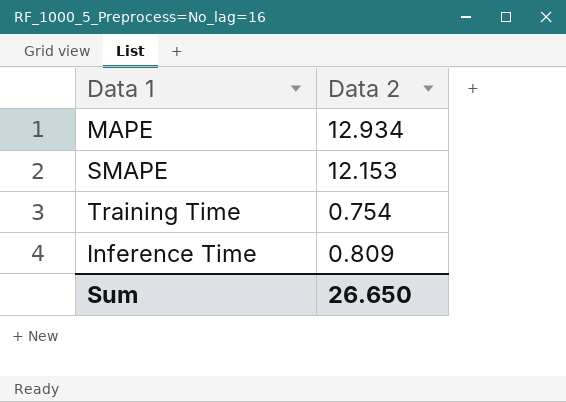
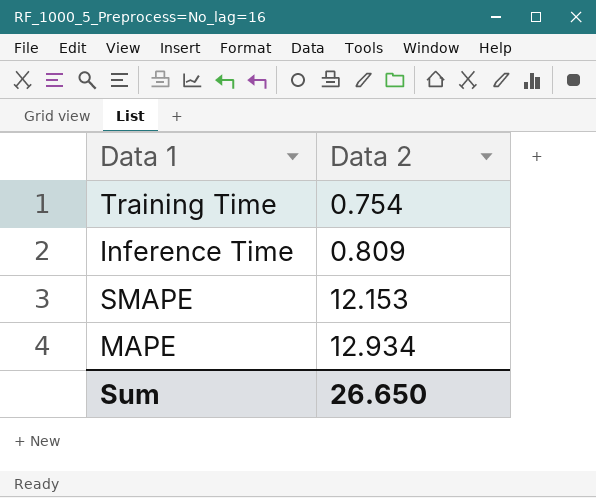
row order: none -> Data 2 ascending

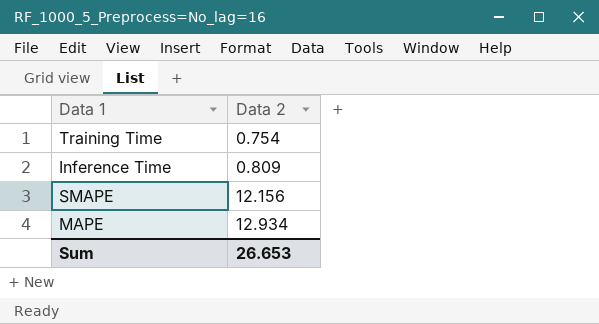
SMAPE | Data 2: 12.153 -> 12.156
Sum | Data 2: 26.650 -> 26.653

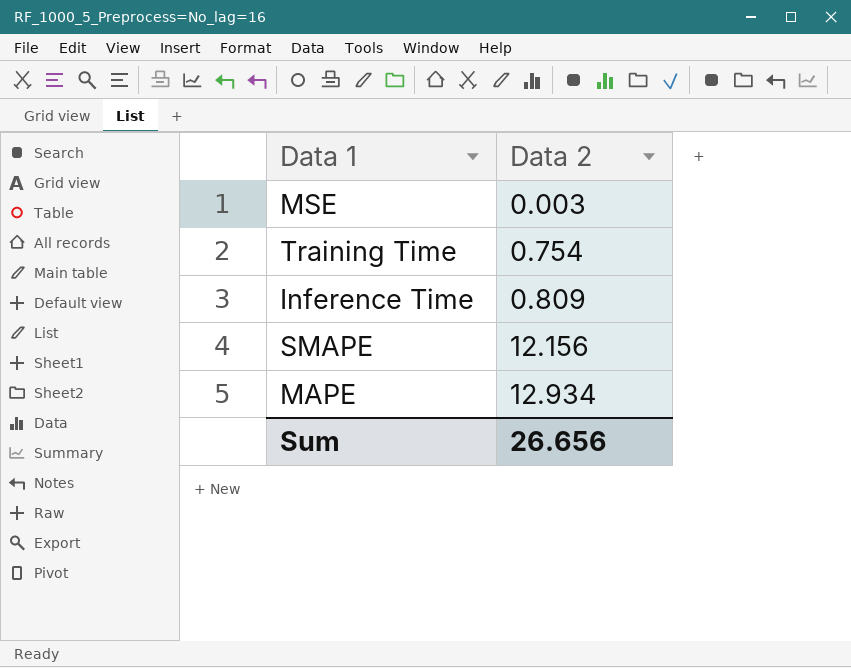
row MSE: none -> 0.003
Sum | Data 2: 26.653 -> 26.656

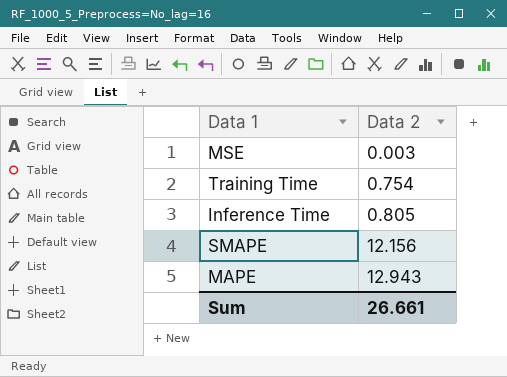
Inference Time | Data 2: 0.809 -> 0.805
MAPE | Data 2: 12.934 -> 12.943
Sum | Data 2: 26.656 -> 26.661

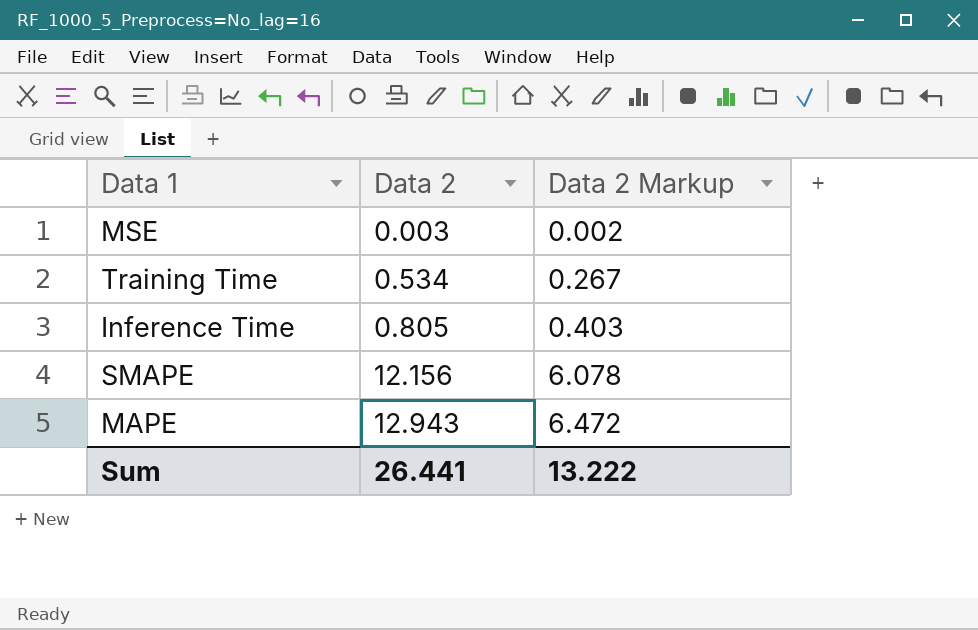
column Data 2 Markup | formula: none -> [Data 2] * 0.5
Training Time | Data 2: 0.754 -> 0.534
Sum | Data 2: 26.661 -> 26.441

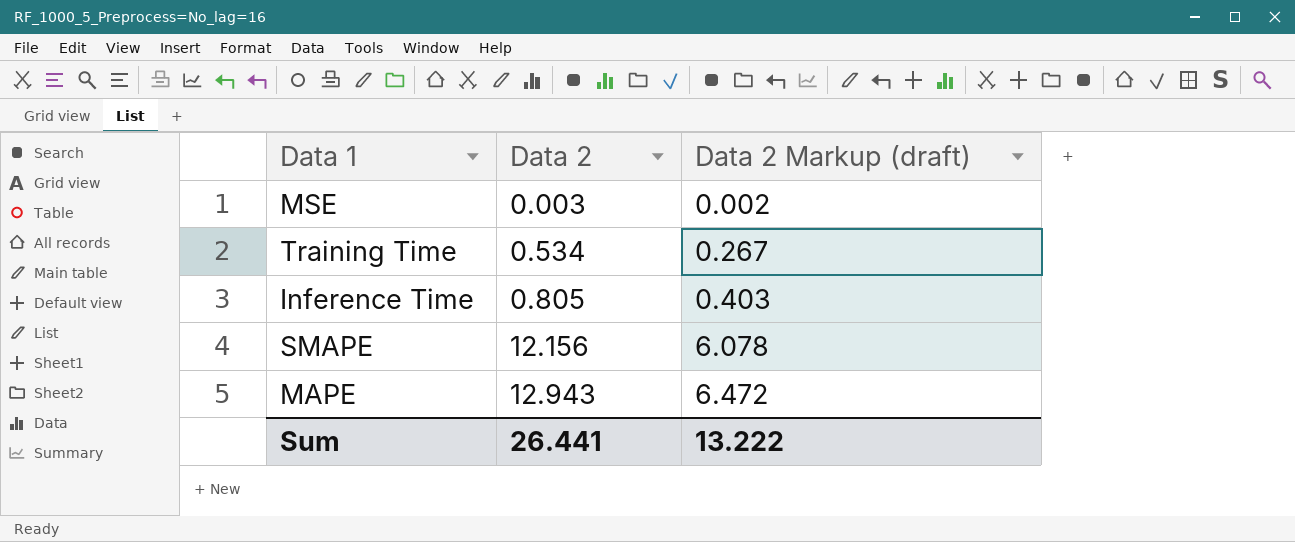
column name: Data 2 Markup -> Data 2 Markup (draft)

